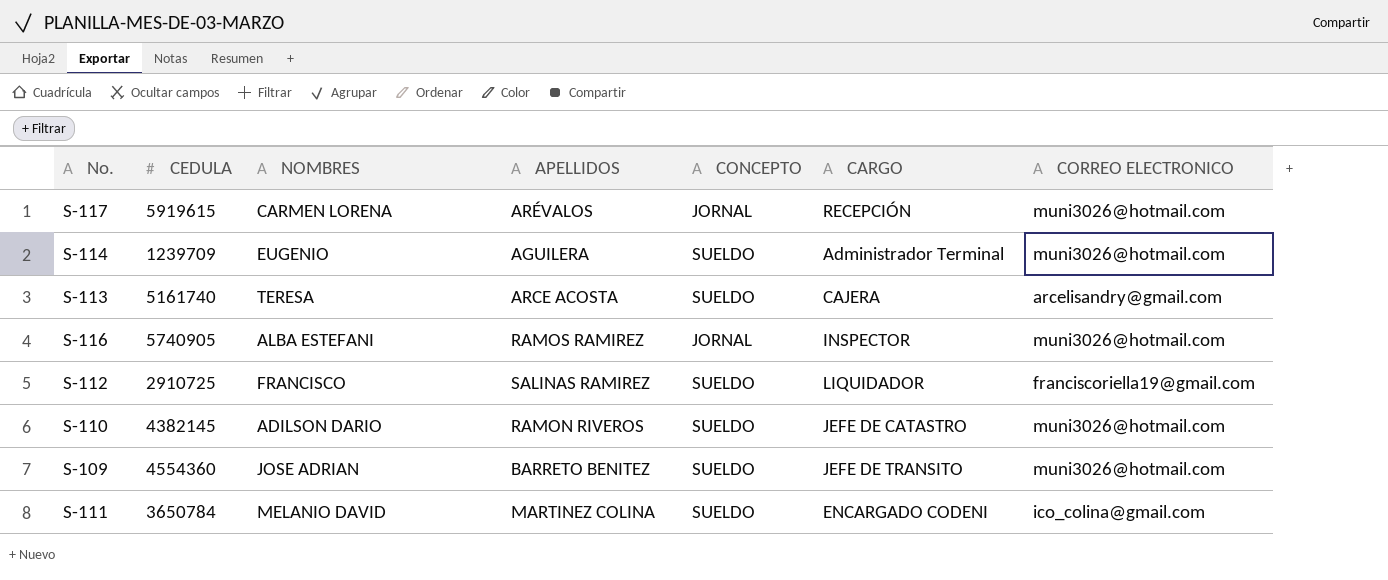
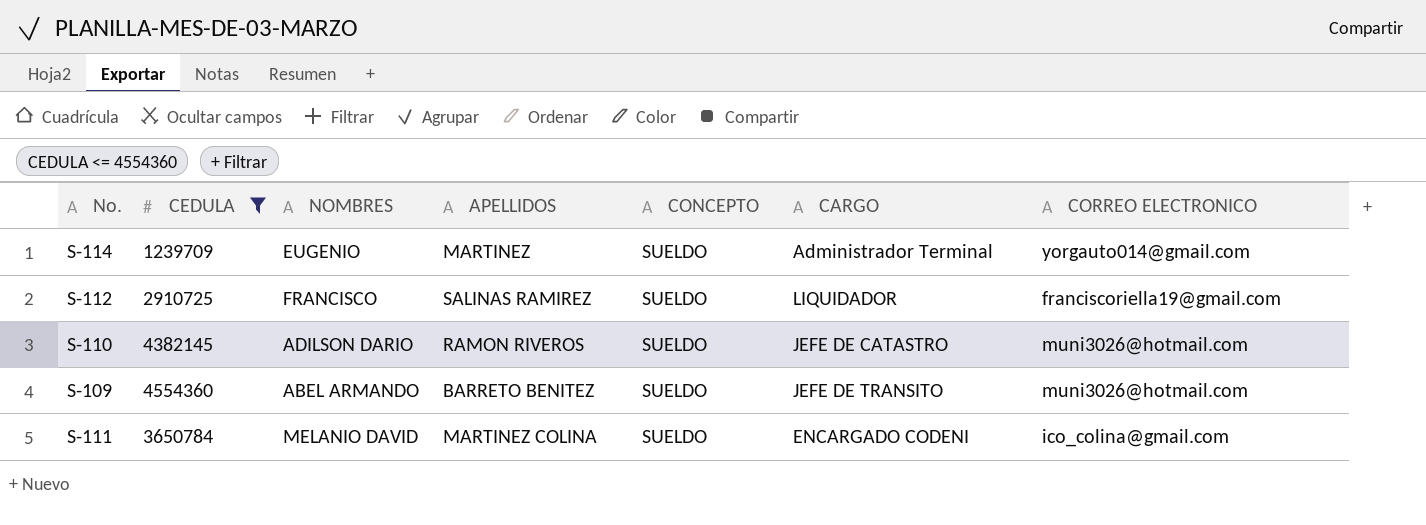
filter: none -> CEDULA <= 4554360
S-114 | APELLIDOS: AGUILERA -> MARTINEZ
S-114 | CORREO ELECTRONICO: muni3026@hotmail.com -> yorgauto014@gmail.com
S-109 | NOMBRES: JOSE ADRIAN -> ABEL ARMANDO

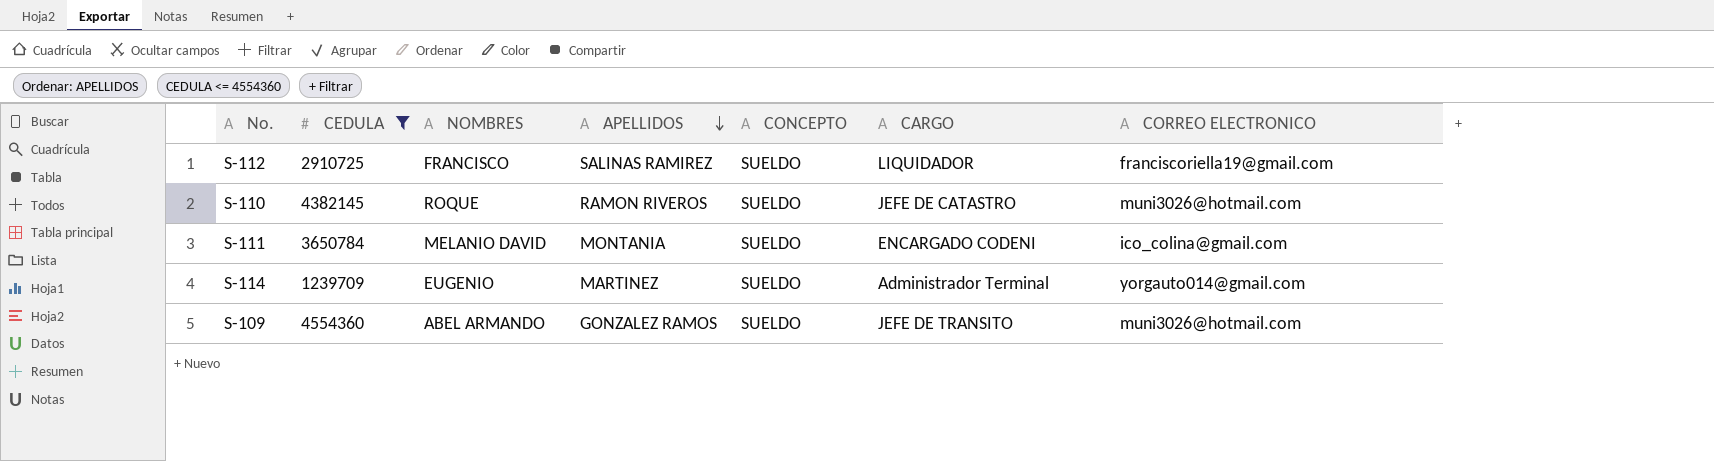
row order: none -> APELLIDOS descending
S-110 | NOMBRES: ADILSON DARIO -> ROQUE
S-111 | APELLIDOS: MARTINEZ COLINA -> MONTANIA
S-109 | APELLIDOS: BARRETO BENITEZ -> GONZALEZ RAMOS

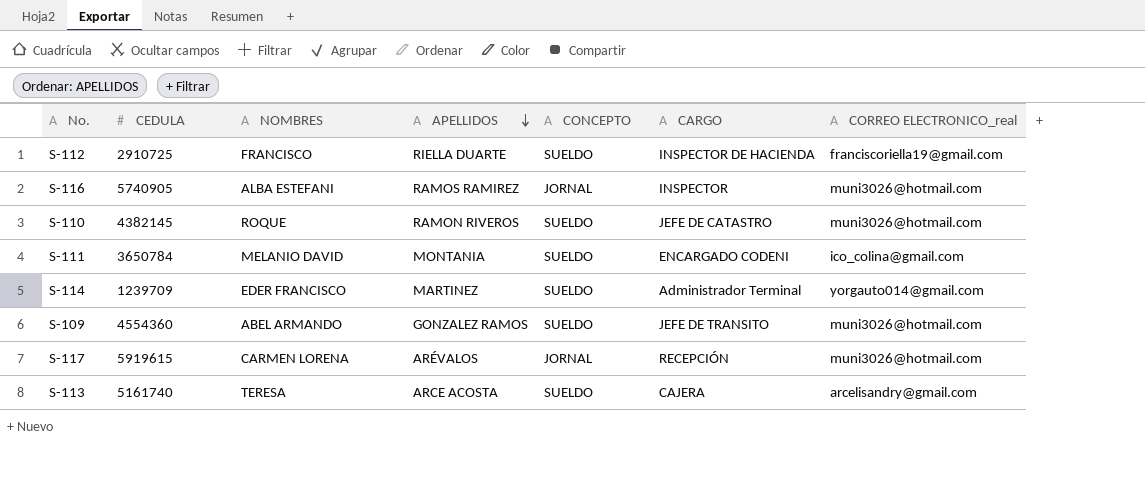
filter: CEDULA <= 4554360 -> none
column name: CORREO ELECTRONICO -> CORREO ELECTRONICO_real
S-112 | APELLIDOS: SALINAS RAMIREZ -> RIELLA DUARTE
S-112 | CARGO: LIQUIDADOR -> INSPECTOR DE HACIENDA
S-114 | NOMBRES: EUGENIO -> EDER FRANCISCO

